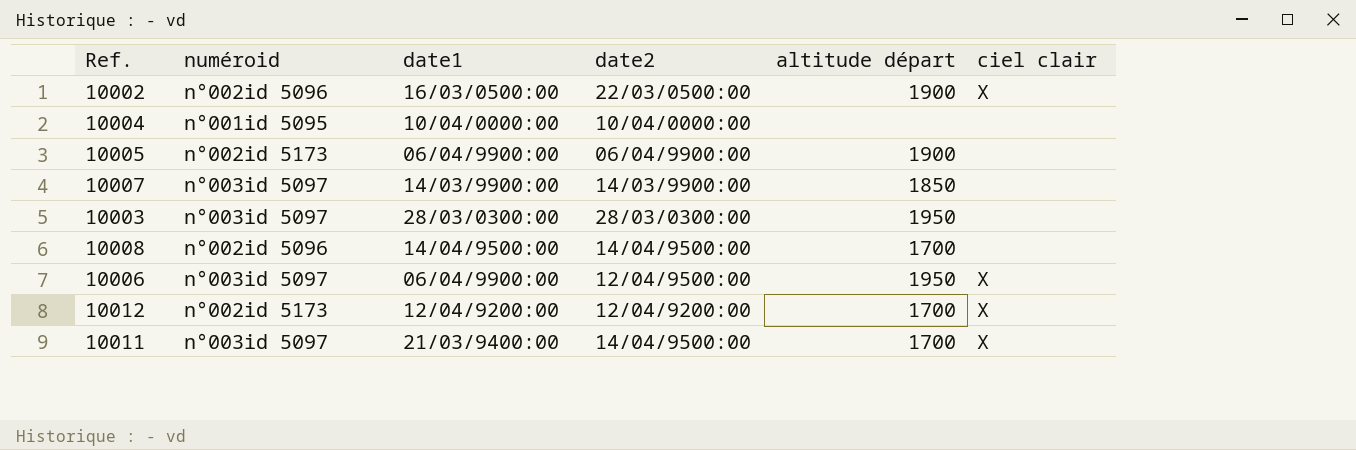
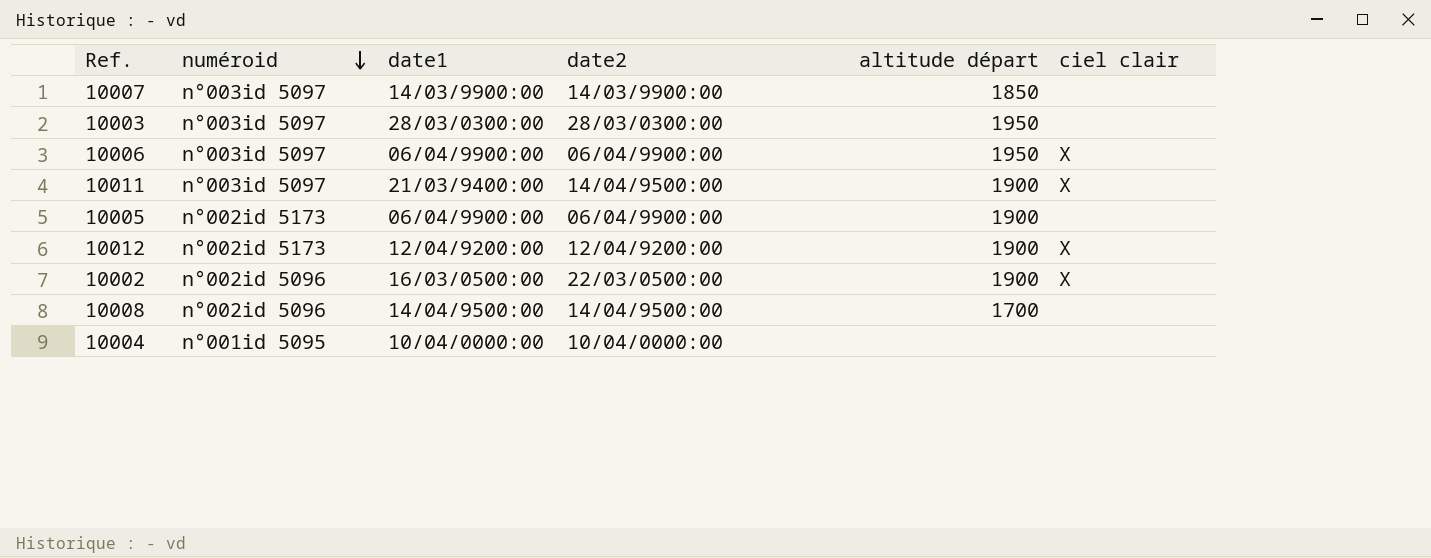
row order: none -> numéroid descending
10006 | date2: 12/04/9500:00 -> 06/04/9900:00
10011 | altitude départ: 1700 -> 1900
10012 | altitude départ: 1700 -> 1900

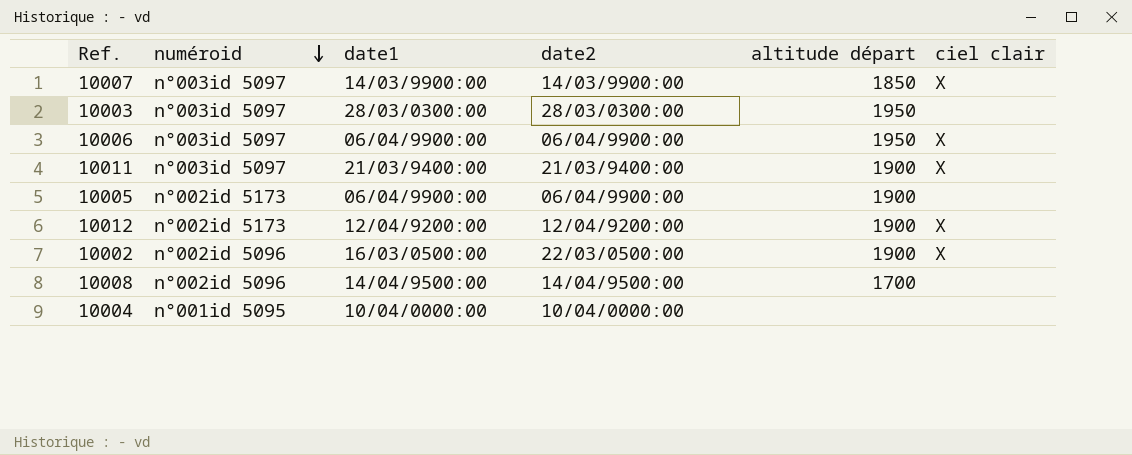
10007 | ciel clair: none -> X
10011 | date2: 14/04/9500:00 -> 21/03/9400:00

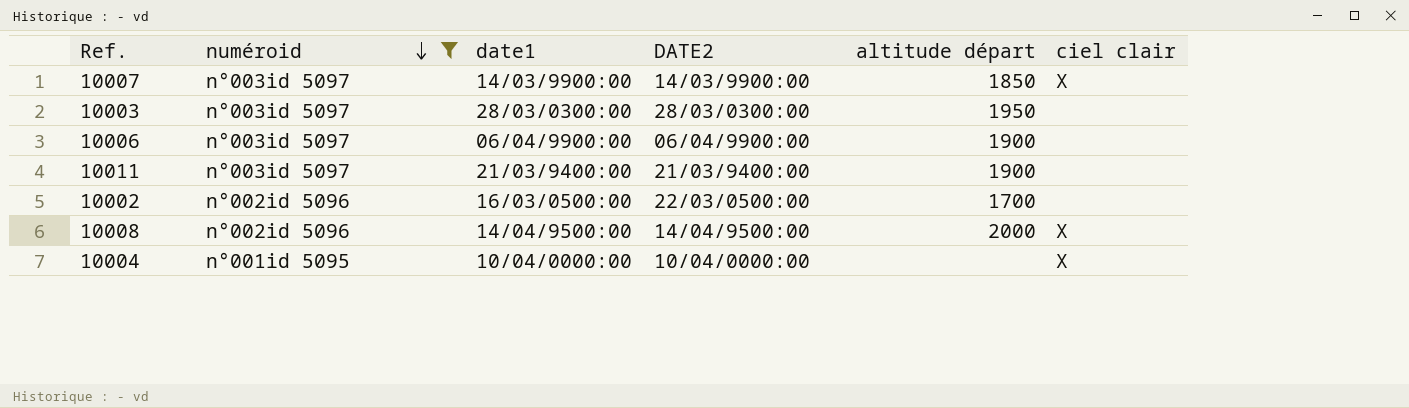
filter: none -> numéroid != n°002id 5173
column name: date2 -> DATE2
10006 | altitude départ: 1950 -> 1900
10006 | ciel clair: X -> none
10011 | ciel clair: X -> none
10002 | altitude départ: 1900 -> 1700
10002 | ciel clair: X -> none
10008 | altitude départ: 1700 -> 2000
10008 | ciel clair: none -> X
10004 | ciel clair: none -> X

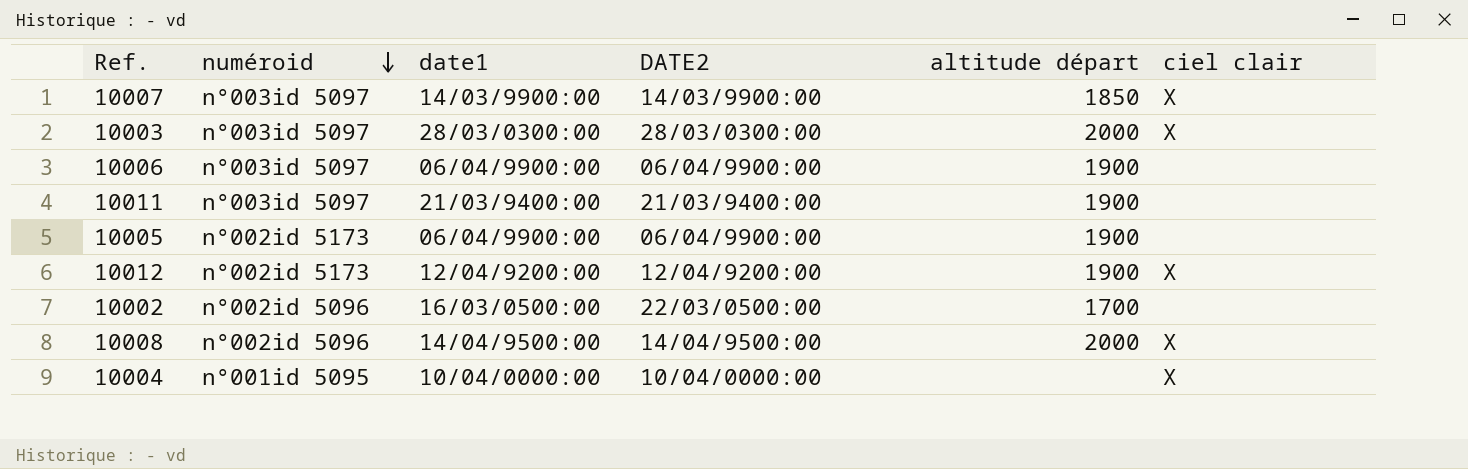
filter: numéroid != n°002id 5173 -> none
10003 | altitude départ: 1950 -> 2000
10003 | ciel clair: none -> X

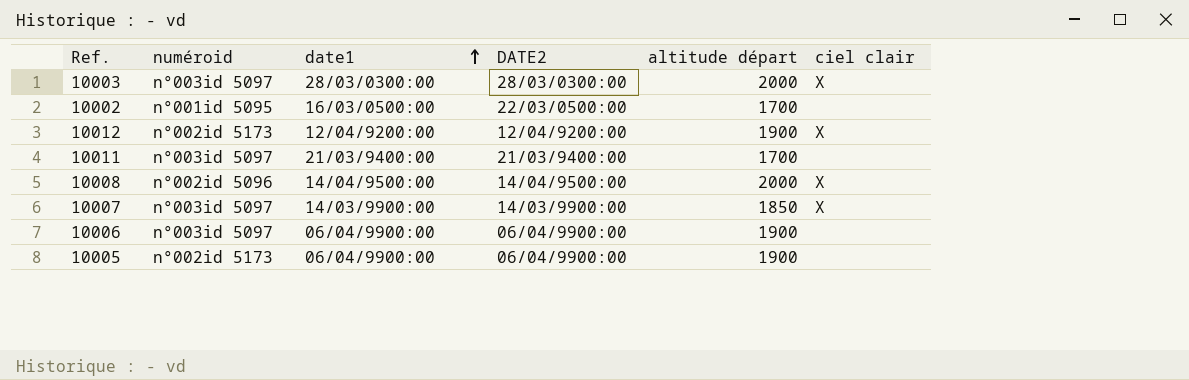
row order: numéroid descending -> date1 ascending
row 10004: n°001id 5095 | 10/04/0000:00 | 10/04/0000:00 | none | X -> none
10002 | numéroid: n°002id 5096 -> n°001id 5095
10011 | altitude départ: 1900 -> 1700

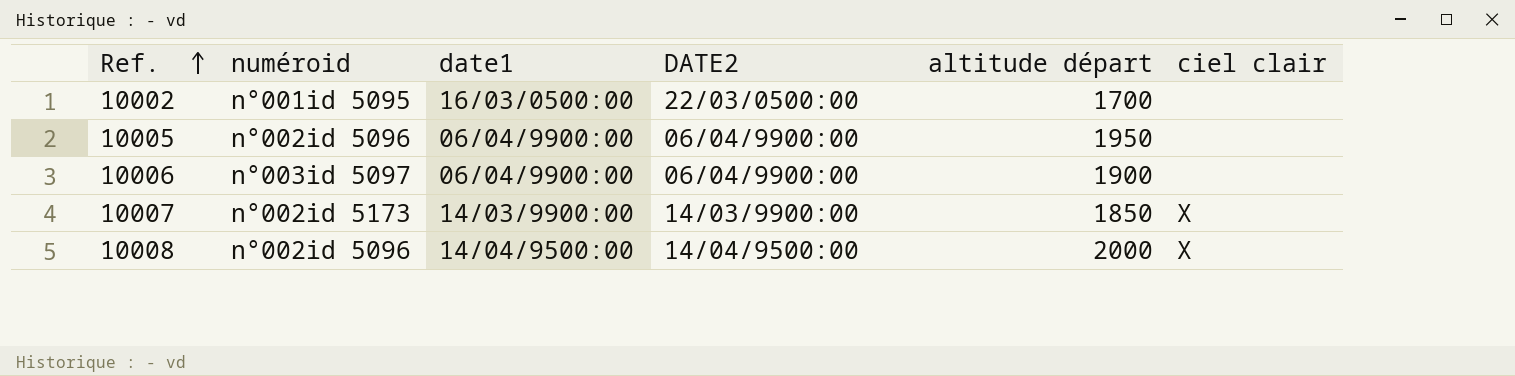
row order: date1 ascending -> Ref. ascending
row 10003: n°003id 5097 | 28/03/0300:00 | 28/03/0300:00 | 2000 | X -> none
row 10012: n°002id 5173 | 12/04/9200:00 | 12/04/9200:00 | 1900 | X -> none
row 10011: n°003id 5097 | 21/03/9400:00 | 21/03/9400:00 | 1700 | none -> none
10005 | numéroid: n°002id 5173 -> n°002id 5096
10005 | altitude départ: 1900 -> 1950
10007 | numéroid: n°003id 5097 -> n°002id 5173

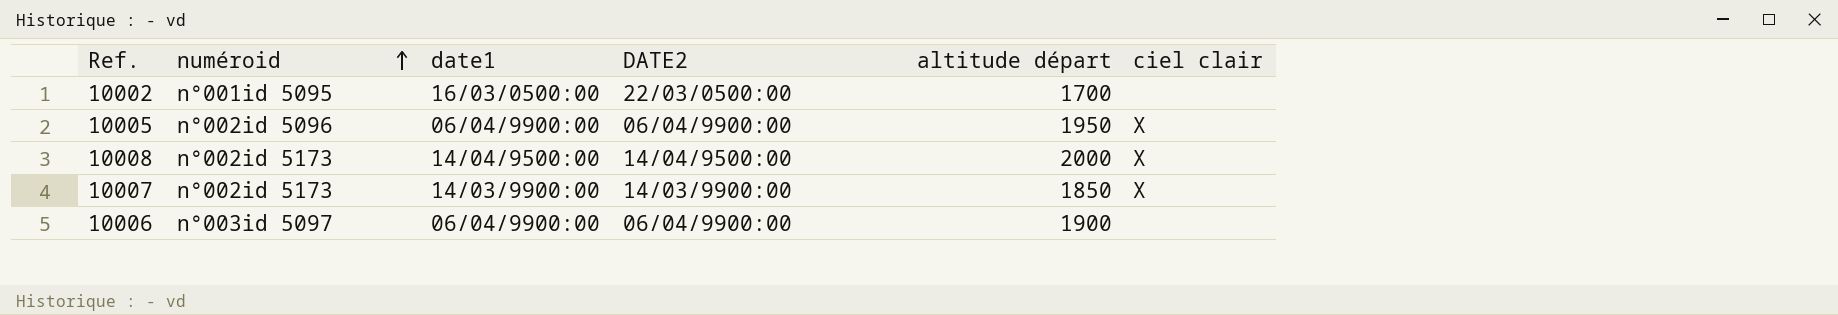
row order: Ref. ascending -> numéroid ascending
10005 | ciel clair: none -> X
10008 | numéroid: n°002id 5096 -> n°002id 5173

